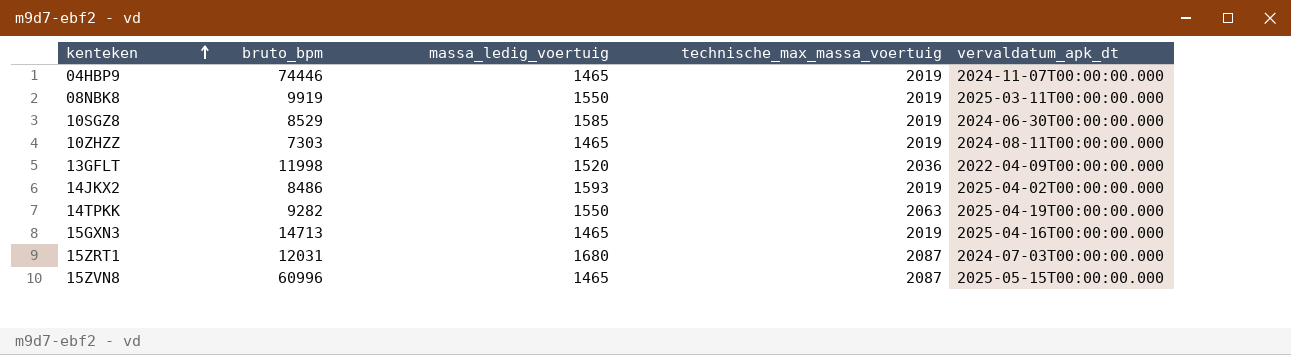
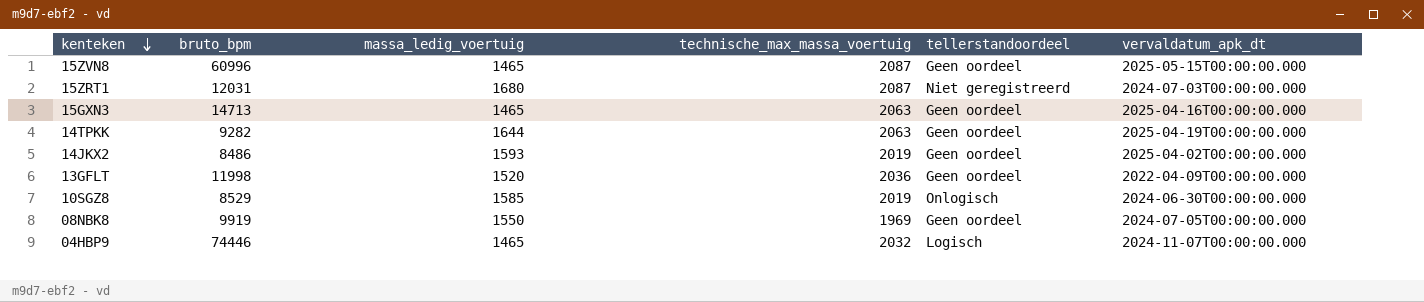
row order: kenteken ascending -> kenteken descending
column tellerstandoordeel | position: none -> 5
row 10ZHZZ: 7303 | 1465 | 2019 | 2024-08-11T00:00:00.000 -> none
15GXN3 | technische_max_massa_voertuig: 2019 -> 2063
14TPKK | massa_ledig_voertuig: 1550 -> 1644
08NBK8 | technische_max_massa_voertuig: 2019 -> 1969
08NBK8 | vervaldatum_apk_dt: 2025-03-11T00:00:00.000 -> 2024-07-05T00:00:00.000
04HBP9 | technische_max_massa_voertuig: 2019 -> 2032

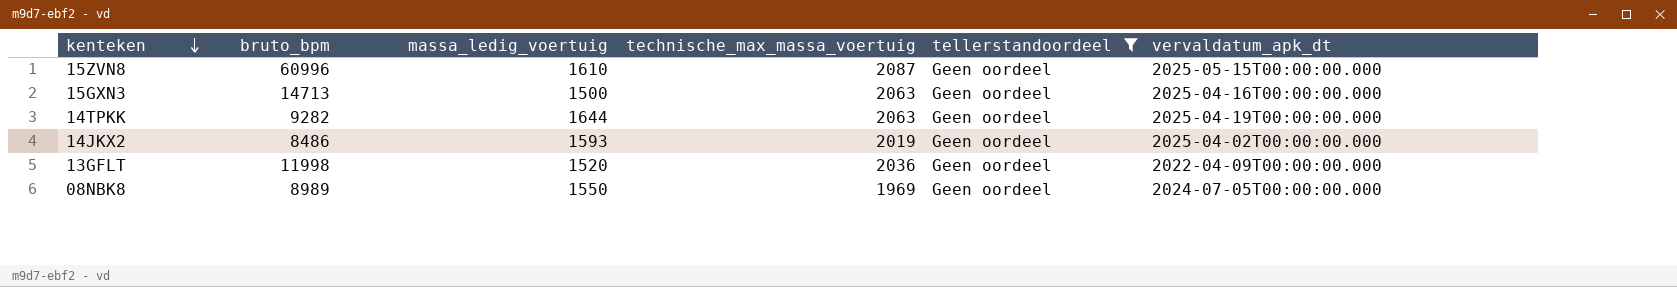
filter: none -> tellerstandoordeel = Geen oordeel
15ZVN8 | massa_ledig_voertuig: 1465 -> 1610
15GXN3 | massa_ledig_voertuig: 1465 -> 1500
08NBK8 | bruto_bpm: 9919 -> 8989

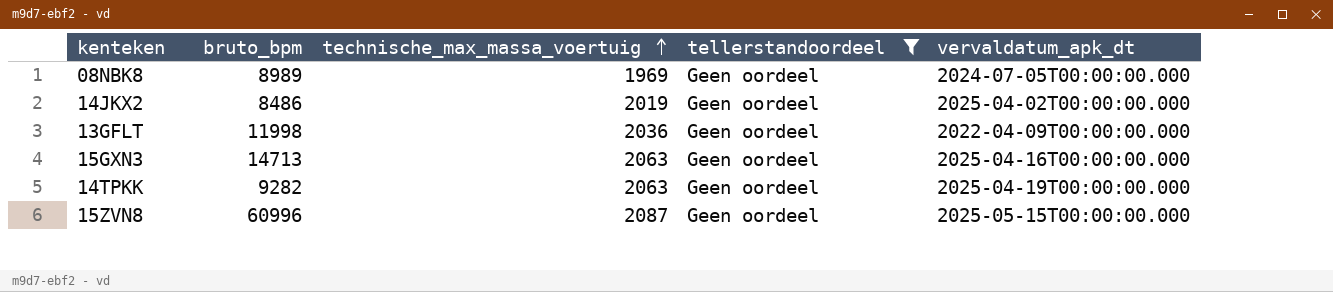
row order: kenteken descending -> technische_max_massa_voertuig ascending
column massa_ledig_voertuig | position: 3 -> none

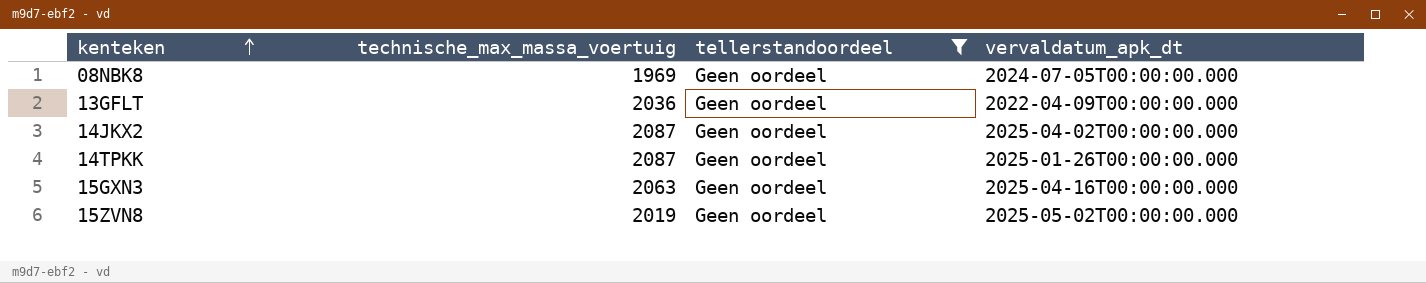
row order: technische_max_massa_voertuig ascending -> kenteken ascending
column bruto_bpm | position: 2 -> none
14JKX2 | technische_max_massa_voertuig: 2019 -> 2087
14TPKK | technische_max_massa_voertuig: 2063 -> 2087
14TPKK | vervaldatum_apk_dt: 2025-04-19T00:00:00.000 -> 2025-01-26T00:00:00.000
15ZVN8 | technische_max_massa_voertuig: 2087 -> 2019
15ZVN8 | vervaldatum_apk_dt: 2025-05-15T00:00:00.000 -> 2025-05-02T00:00:00.000

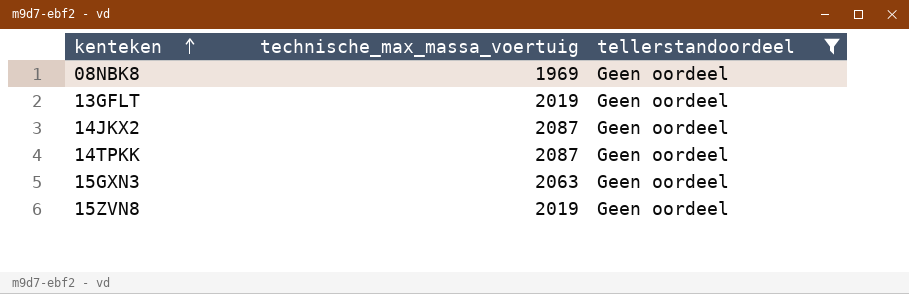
column vervaldatum_apk_dt | position: 4 -> none
13GFLT | technische_max_massa_voertuig: 2036 -> 2019

